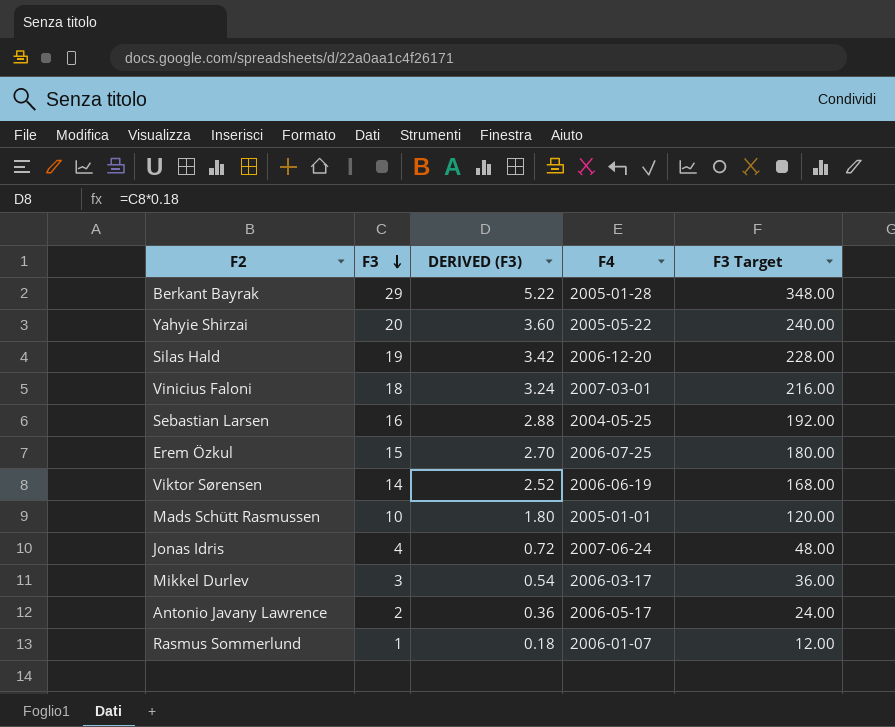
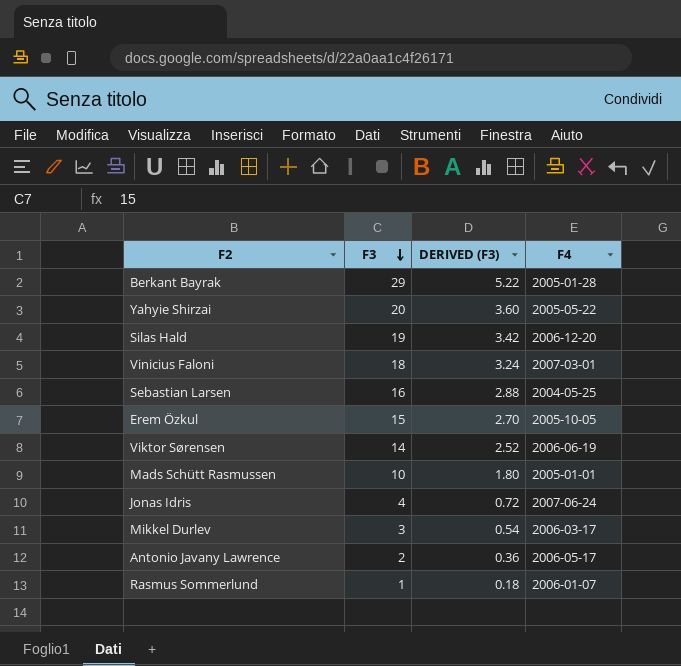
column F3 Target | formula: [F3] * 12 -> none
Erem Özkul | F4: 2006-07-25 -> 2005-10-05

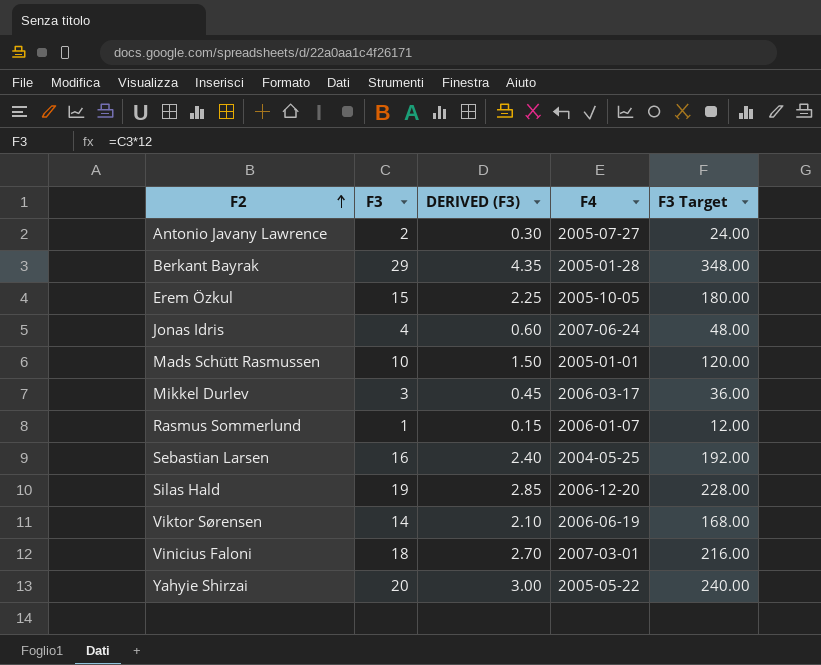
row order: F3 descending -> F2 ascending
column DERIVED (F3) | formula: [F3] * 0.18 -> [F3] * 0.15
column F3 Target | formula: none -> [F3] * 12
Antonio Javany Lawrence | F4: 2006-05-17 -> 2005-07-27

